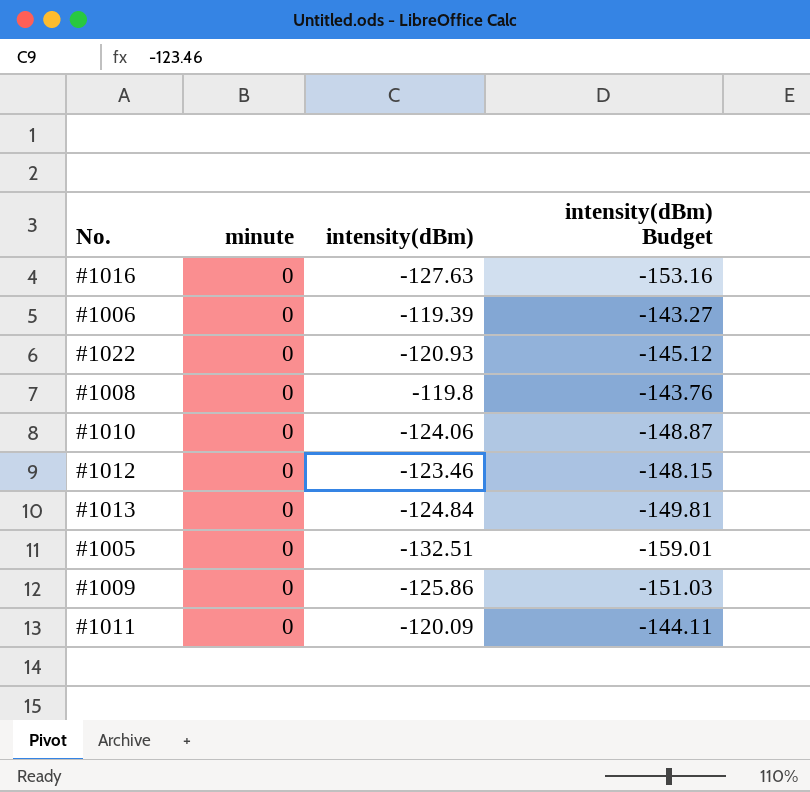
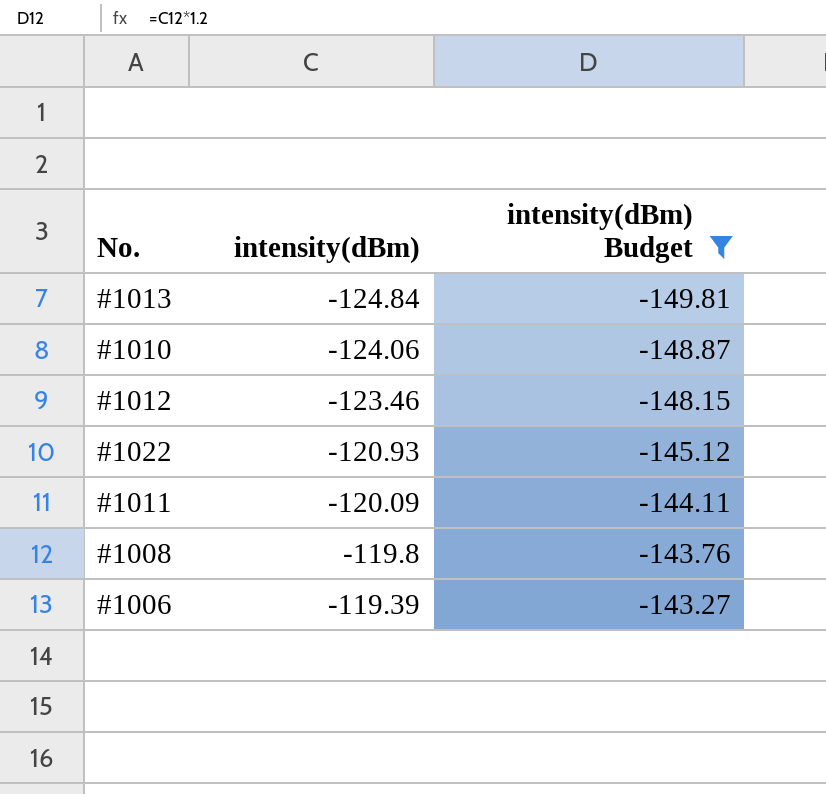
filter: none -> intensity(dBm) Budget >= -149.81
row order: none -> intensity(dBm) ascending
column minute | position: 2 -> none

